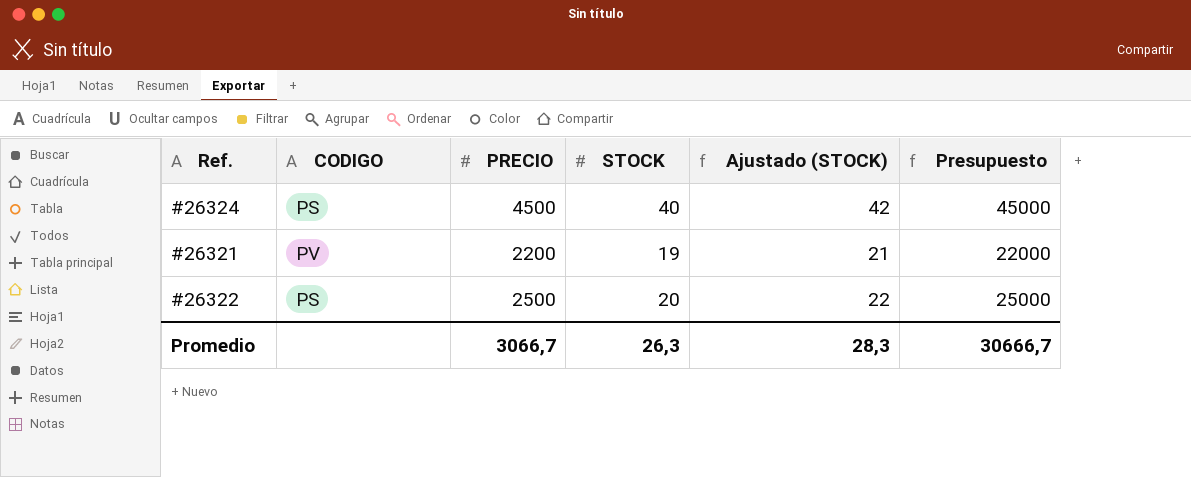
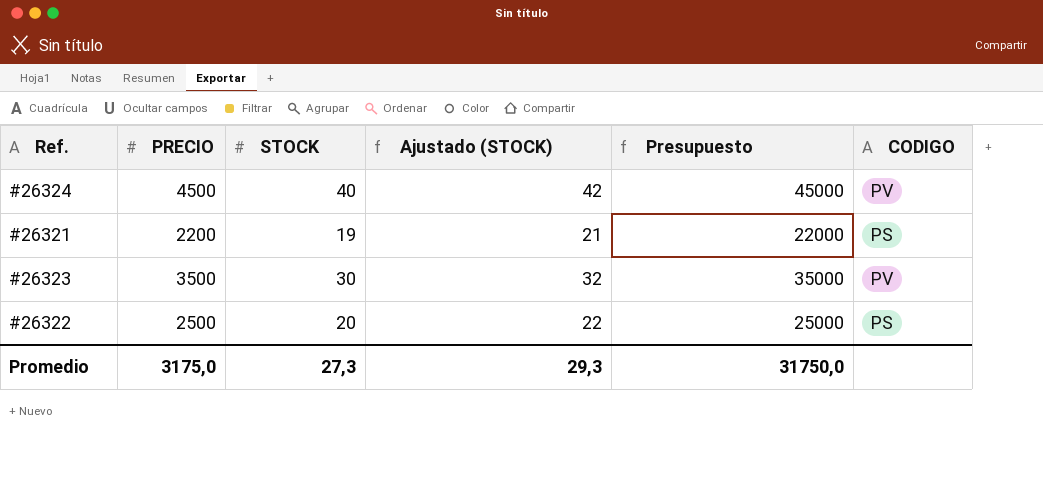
column CODIGO | position: 2 -> 6
#26324 | CODIGO: PS -> PV
#26321 | CODIGO: PV -> PS
row #26323: none -> 3500 | 30 | 32 | 35000 | PV
Promedio | PRECIO: 3066,7 -> 3175,0
Promedio | STOCK: 26,3 -> 27,3
Promedio | Ajustado (STOCK): 28,3 -> 29,3
Promedio | Presupuesto: 30666,7 -> 31750,0

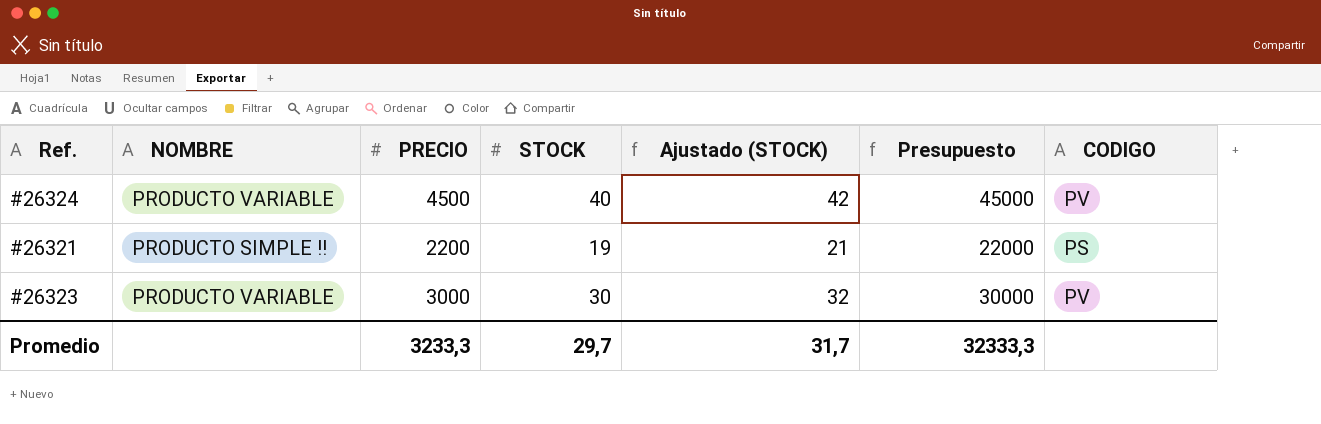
column NOMBRE | position: none -> 2
row #26322: 2500 | 20 | 22 | 25000 | PS -> none
#26323 | PRECIO: 3500 -> 3000
#26323 | Presupuesto: 35000 -> 30000
Promedio | PRECIO: 3175,0 -> 3233,3
Promedio | STOCK: 27,3 -> 29,7
Promedio | Ajustado (STOCK): 29,3 -> 31,7
Promedio | Presupuesto: 31750,0 -> 32333,3

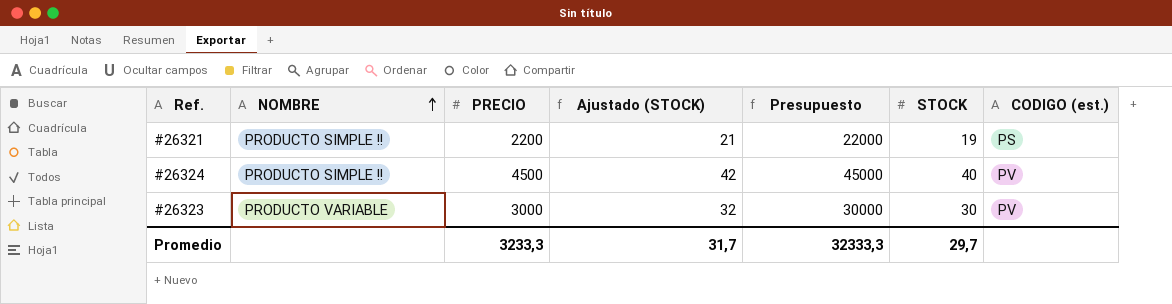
row order: none -> NOMBRE ascending
column STOCK | position: 4 -> 6
column name: CODIGO -> CODIGO (est.)
#26324 | NOMBRE: PRODUCTO VARIABLE -> PRODUCTO SIMPLE !!

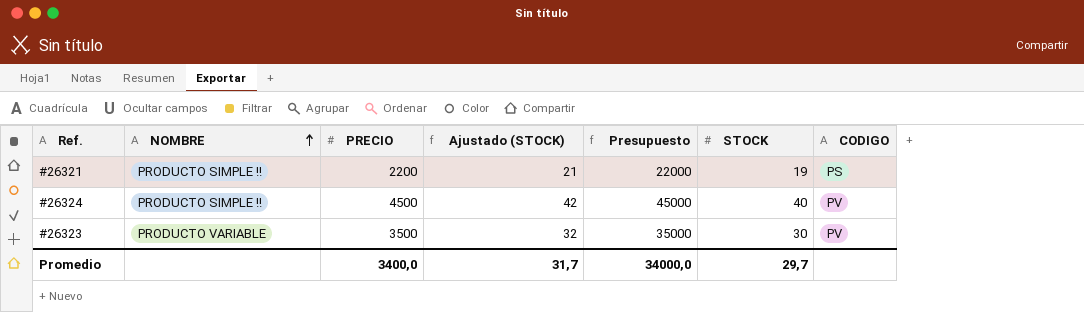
column name: CODIGO (est.) -> CODIGO
#26323 | PRECIO: 3000 -> 3500
#26323 | Presupuesto: 30000 -> 35000
Promedio | PRECIO: 3233,3 -> 3400,0
Promedio | Presupuesto: 32333,3 -> 34000,0

